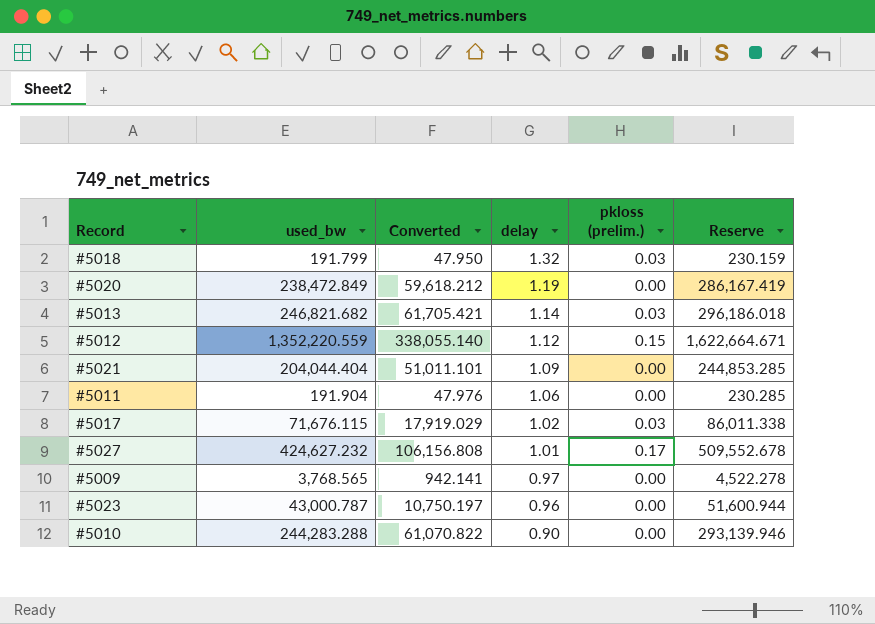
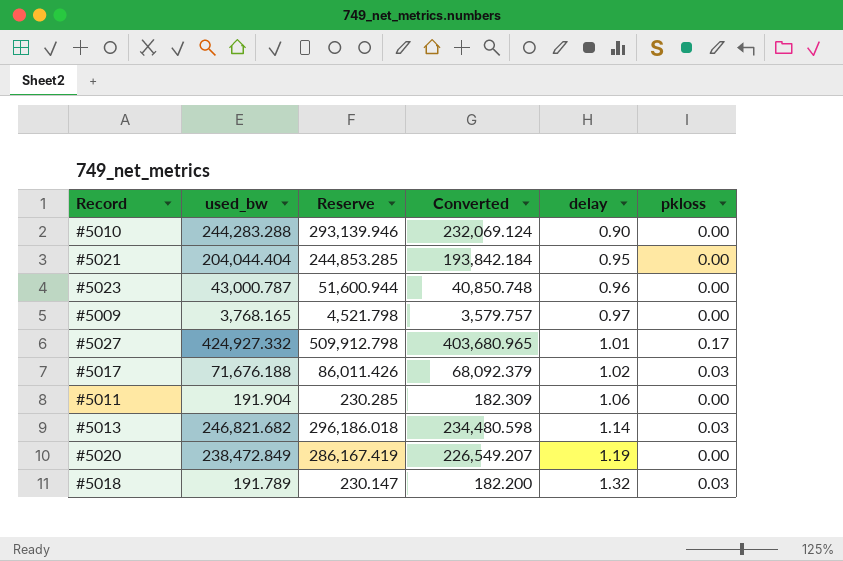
row order: delay descending -> delay ascending
column Reserve | position: 6 -> 3
column Converted | formula: [used_bw] * 0.25 -> [used_bw] * 0.95
column name: pkloss (prelim.) -> pkloss
row #5012: 1,352,220.559 | 338,055.140 | 1.12 | 0.15 | 1,622,664.671 -> none
#5021 | delay: 1.09 -> 0.95
#5009 | used_bw: 3,768.565 -> 3,768.165
#5009 | Reserve: 4,522.278 -> 4,521.798
#5027 | used_bw: 424,627.232 -> 424,927.332
#5027 | Reserve: 509,552.678 -> 509,912.798
#5017 | used_bw: 71,676.115 -> 71,676.188
#5017 | Reserve: 86,011.338 -> 86,011.426
#5018 | used_bw: 191.799 -> 191.789
#5018 | Reserve: 230.159 -> 230.147

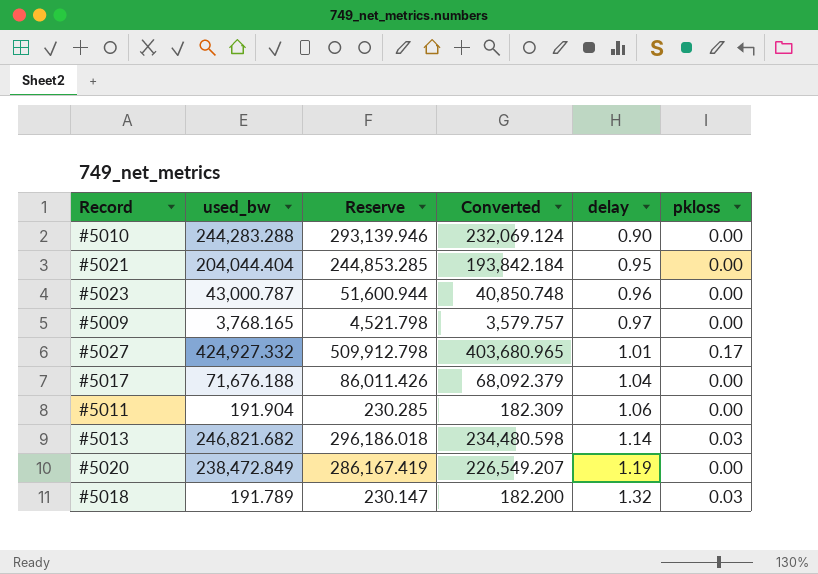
#5017 | delay: 1.02 -> 1.04
#5017 | pkloss: 0.03 -> 0.00

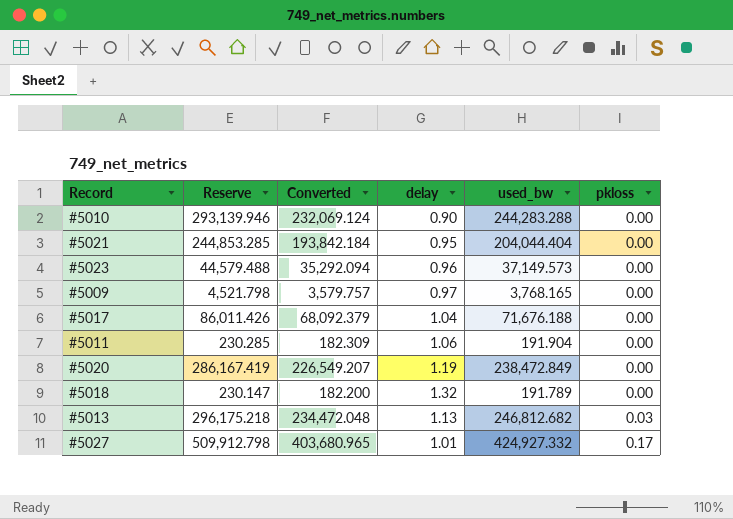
row order: delay ascending -> pkloss ascending
column used_bw | position: 2 -> 5
#5023 | Reserve: 51,600.944 -> 44,579.488
#5023 | Converted: 40,850.748 -> 35,292.094
#5023 | used_bw: 43,000.787 -> 37,149.573
#5018 | pkloss: 0.03 -> 0.00
#5013 | Reserve: 296,186.018 -> 296,175.218
#5013 | Converted: 234,480.598 -> 234,472.048
#5013 | delay: 1.14 -> 1.13
#5013 | used_bw: 246,821.682 -> 246,812.682

